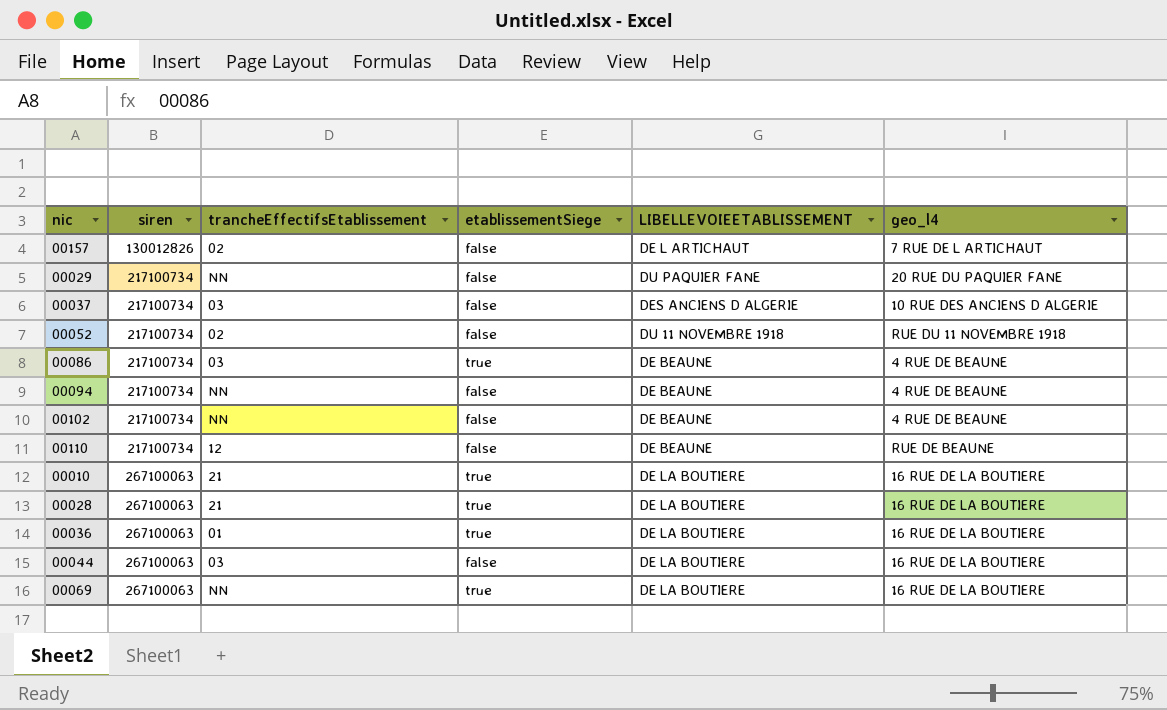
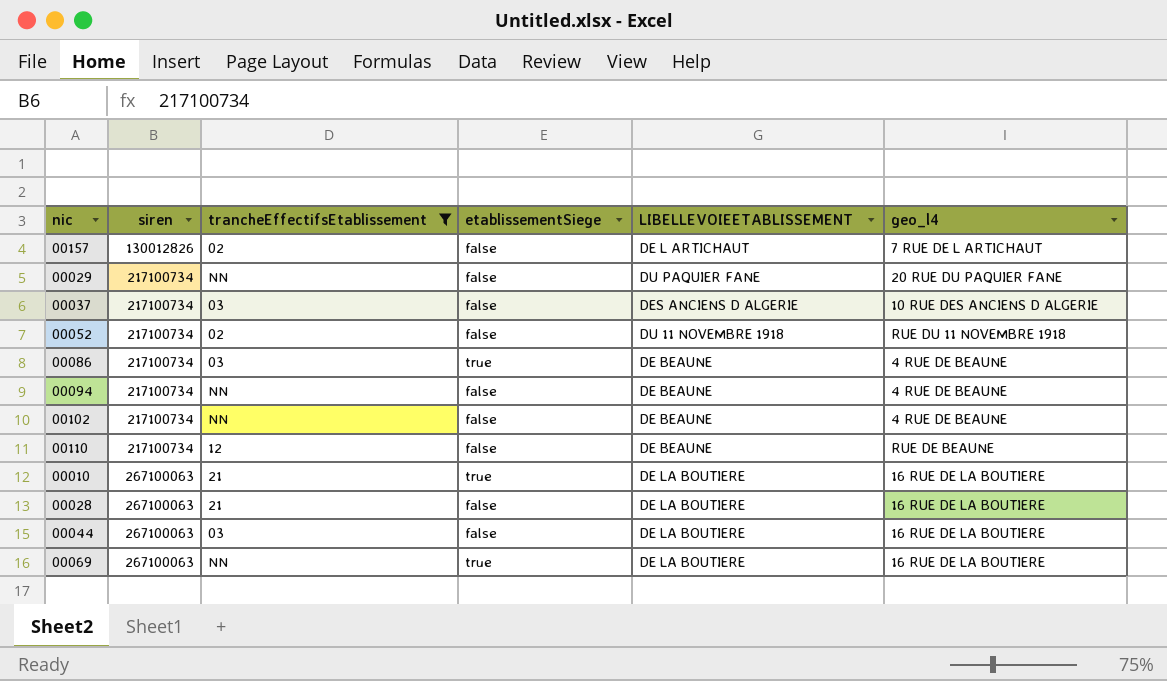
filter: none -> trancheEffectifsEtablissement != 01
00028 | etablissementSiege: true -> false

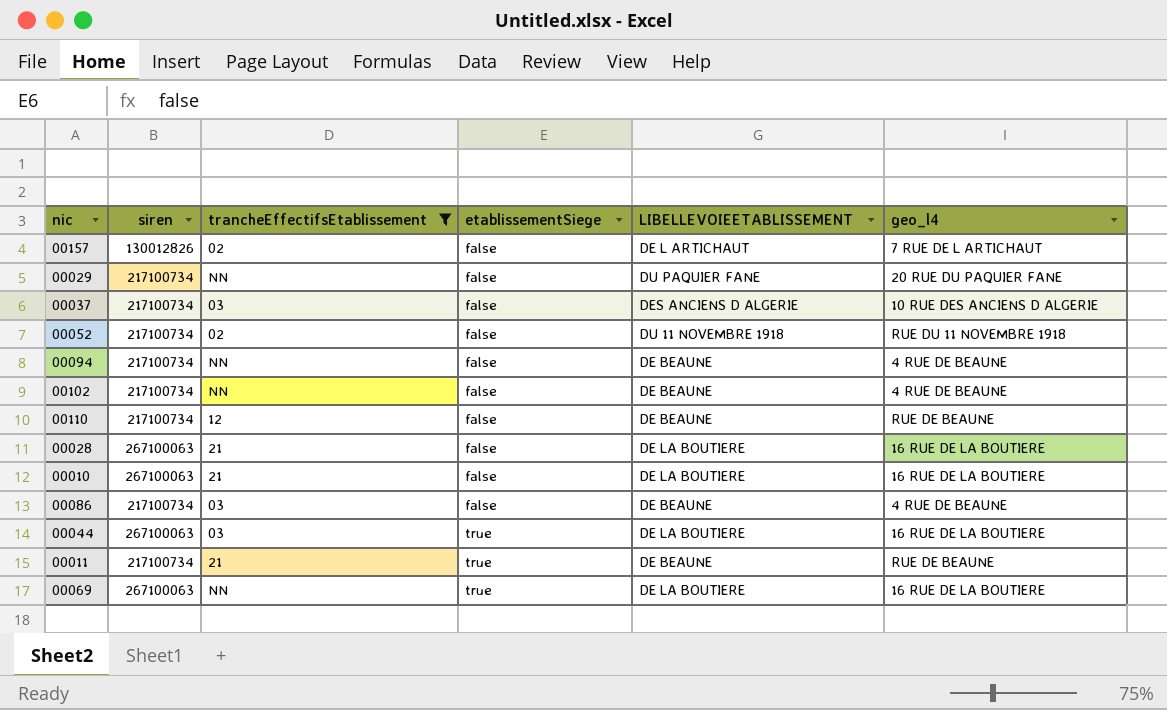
row order: siren ascending -> etablissementSiege ascending
00010 | etablissementSiege: true -> false
00086 | etablissementSiege: true -> false
00044 | etablissementSiege: false -> true
row 00011: none -> 217100734 | 21 | true | DE BEAUNE | RUE DE BEAUNE

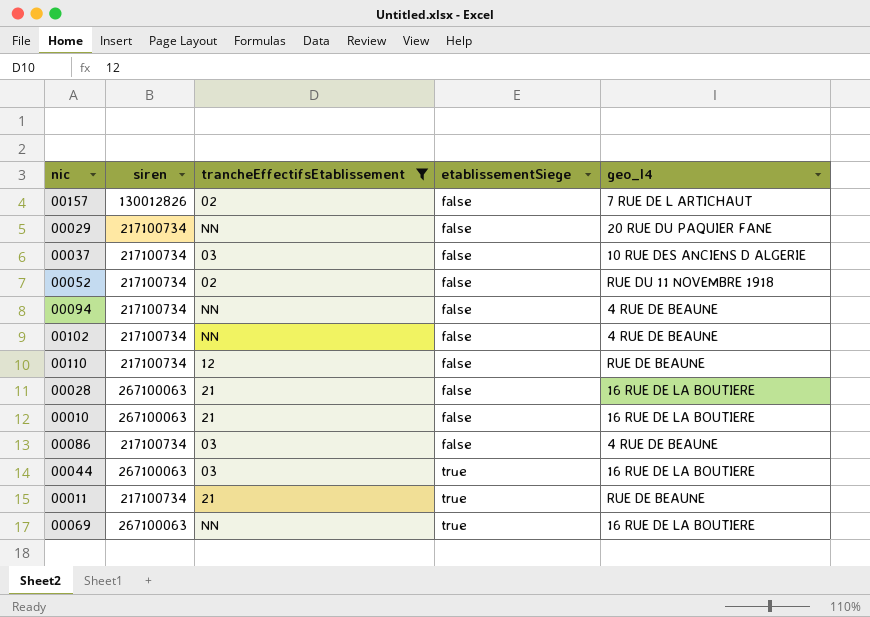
column LIBELLEVOIEETABLISSEMENT | position: 5 -> none

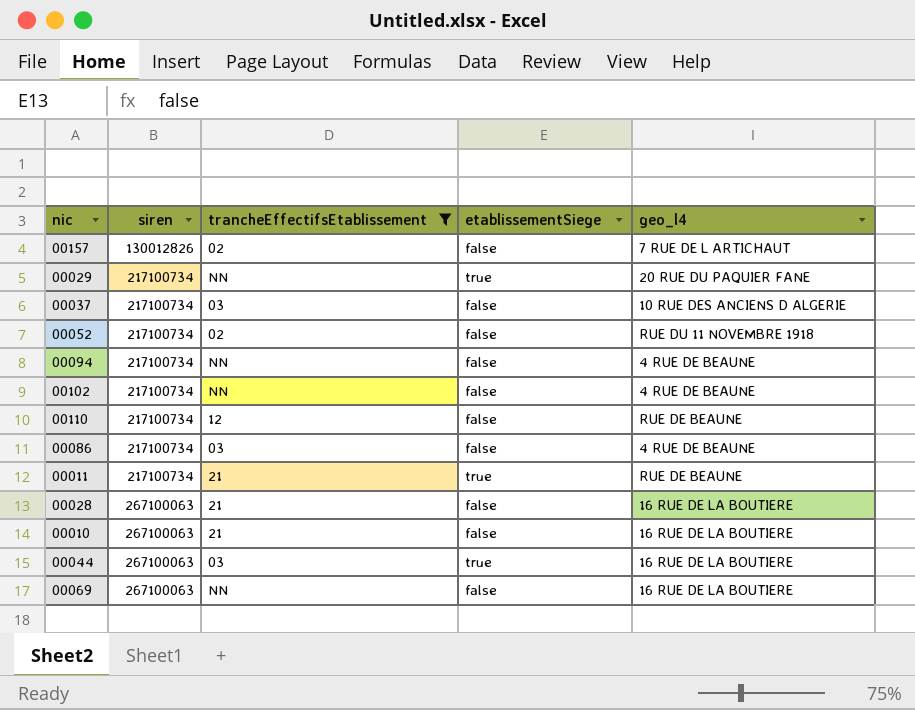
row order: etablissementSiege ascending -> siren ascending
00029 | etablissementSiege: false -> true
00069 | etablissementSiege: true -> false

